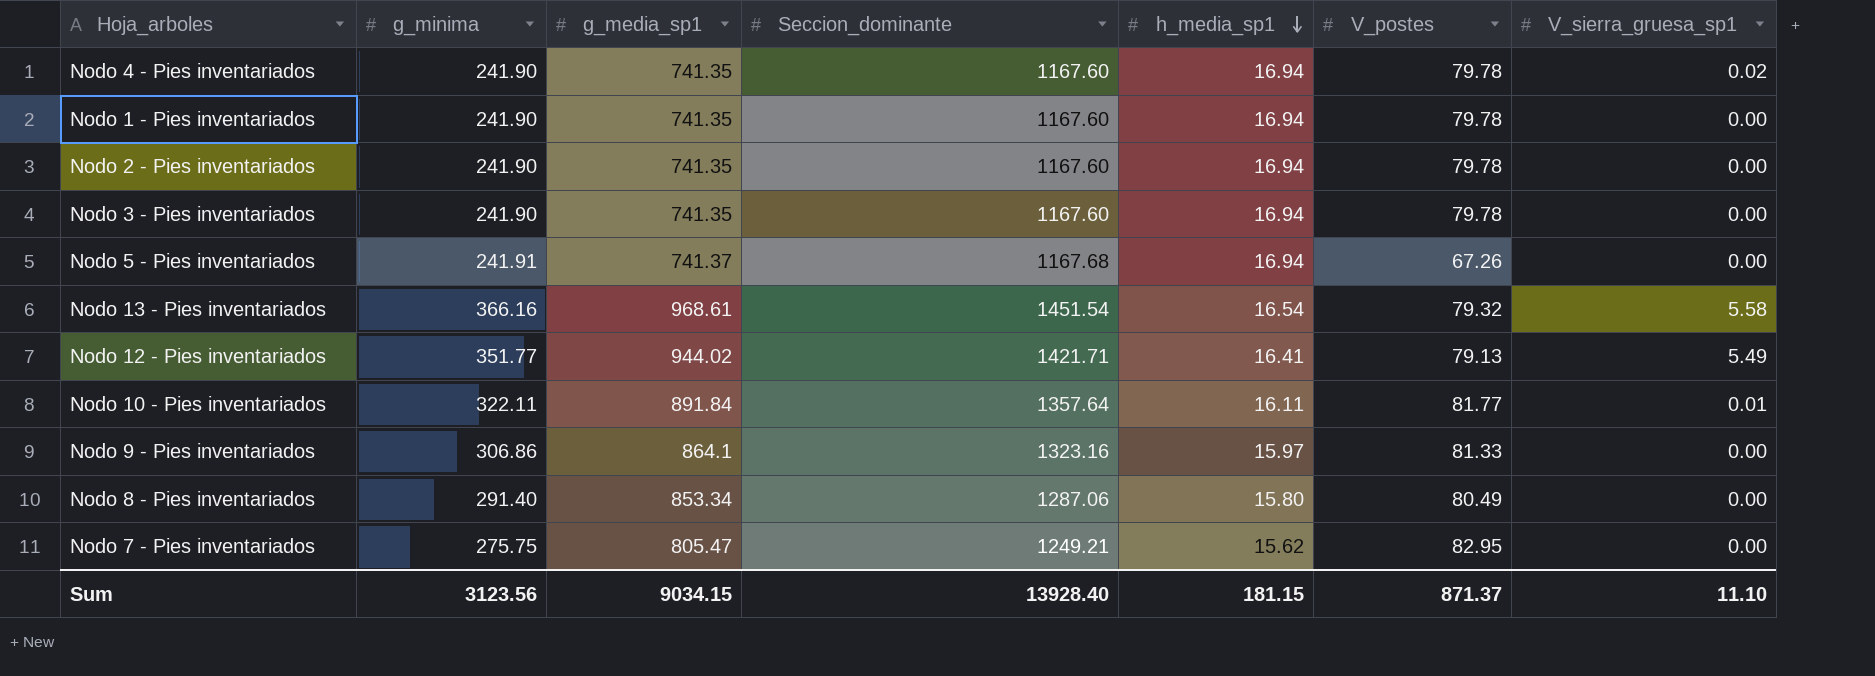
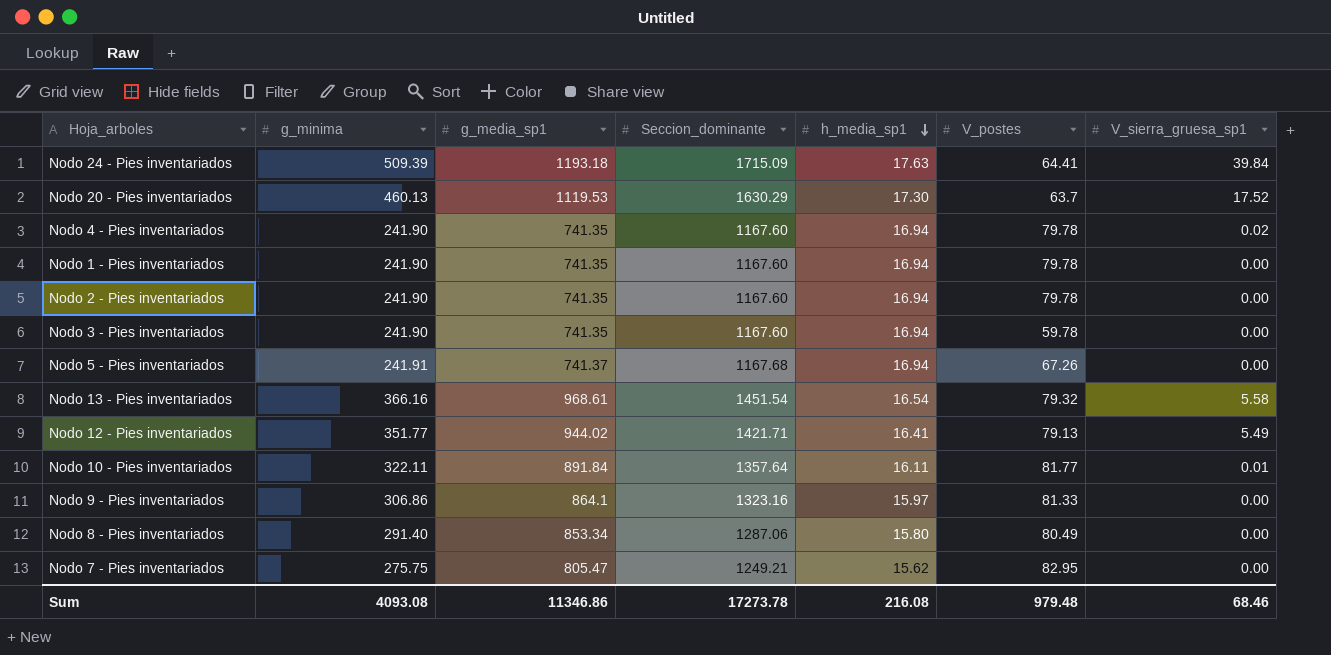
row Nodo 24 - Pies inventariados: none -> 509.39 | 1193.18 | 1715.09 | 17.63 | 64.41 | 39.84
row Nodo 20 - Pies inventariados: none -> 460.13 | 1119.53 | 1630.29 | 17.30 | 63.7 | 17.52
Nodo 3 - Pies inventariados | V_postes: 79.78 -> 59.78
Sum | g_minima: 3123.56 -> 4093.08
Sum | g_media_sp1: 9034.15 -> 11346.86
Sum | Seccion_dominante: 13928.40 -> 17273.78
Sum | h_media_sp1: 181.15 -> 216.08
Sum | V_postes: 871.37 -> 979.48
Sum | V_sierra_gruesa_sp1: 11.10 -> 68.46

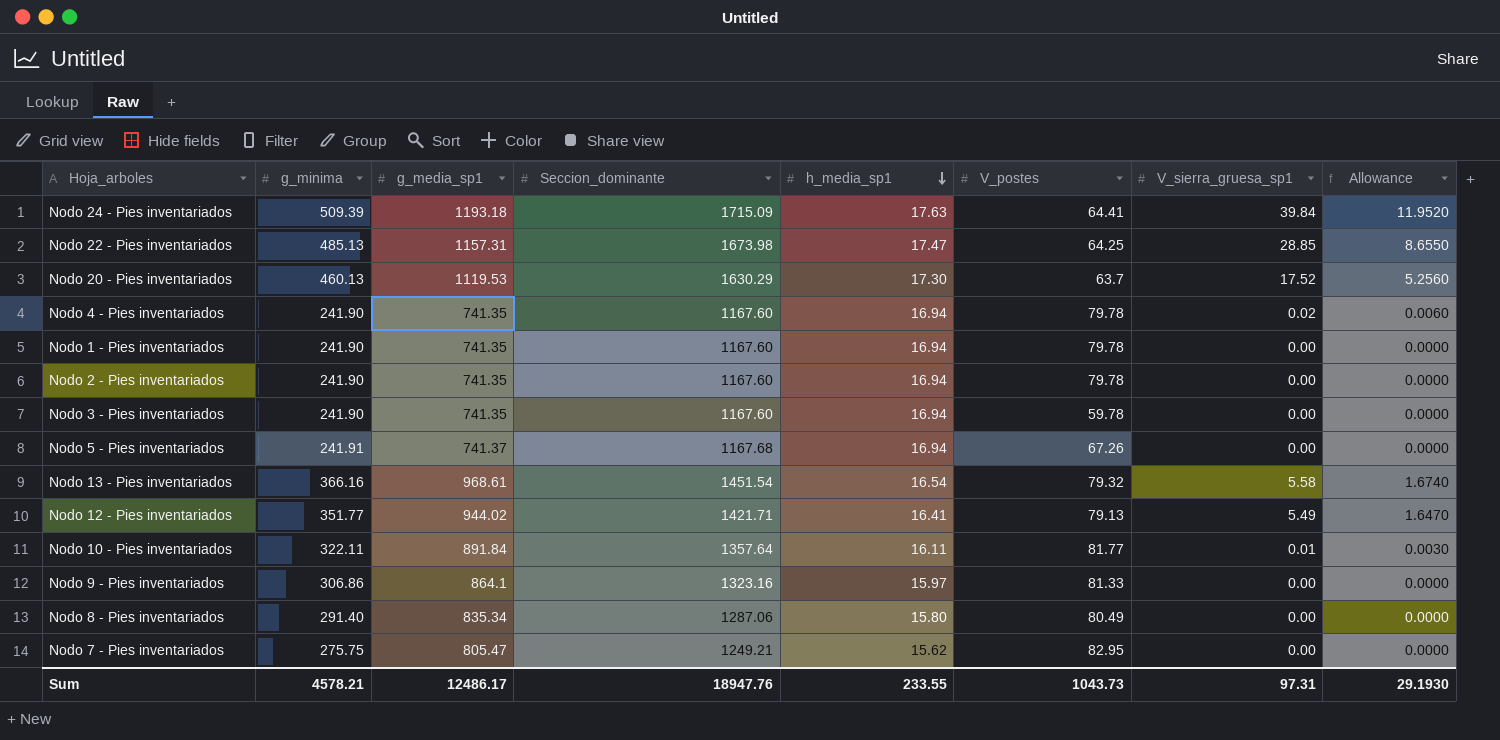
column Allowance | formula: none -> [V_sierra_gruesa_sp1] * 0.3
row Nodo 22 - Pies inventariados: none -> 485.13 | 1157.31 | 1673.98 | 17.47 | 64.25 | 28.85 | 8.6550
Nodo 8 - Pies inventariados | g_media_sp1: 853.34 -> 835.34
Sum | g_minima: 4093.08 -> 4578.21
Sum | g_media_sp1: 11346.86 -> 12486.17
Sum | Seccion_dominante: 17273.78 -> 18947.76
Sum | h_media_sp1: 216.08 -> 233.55
Sum | V_postes: 979.48 -> 1043.73
Sum | V_sierra_gruesa_sp1: 68.46 -> 97.31

